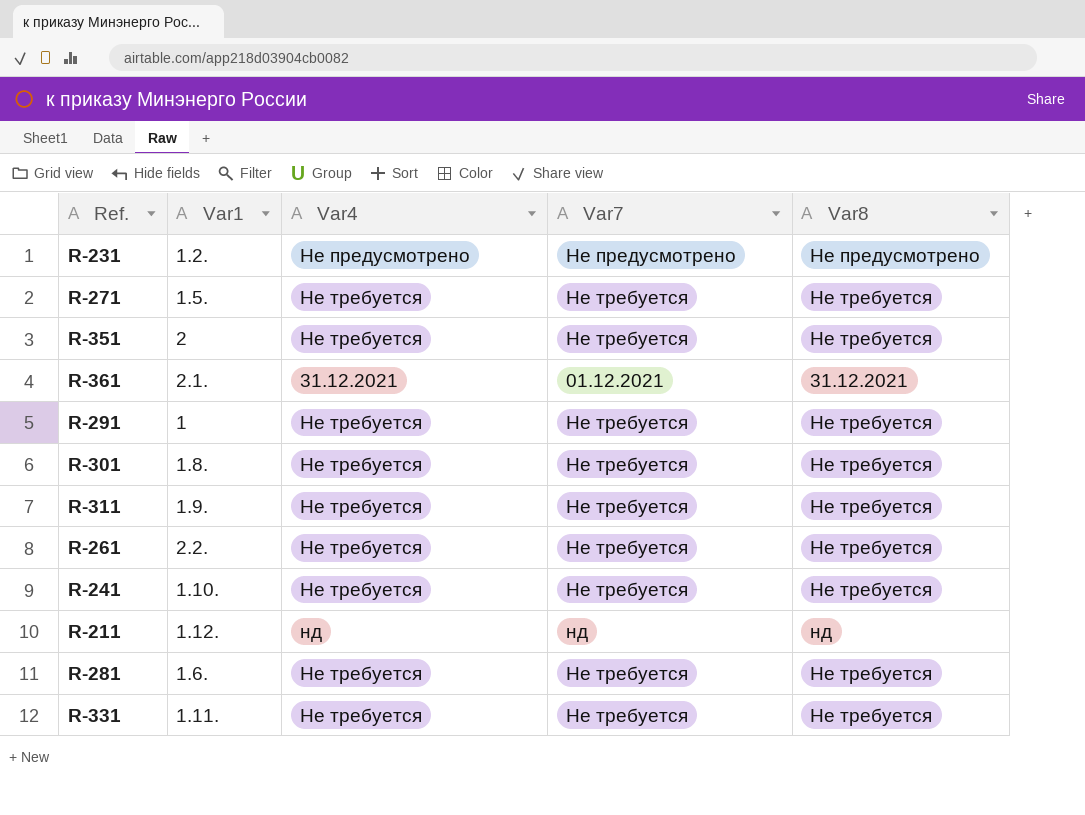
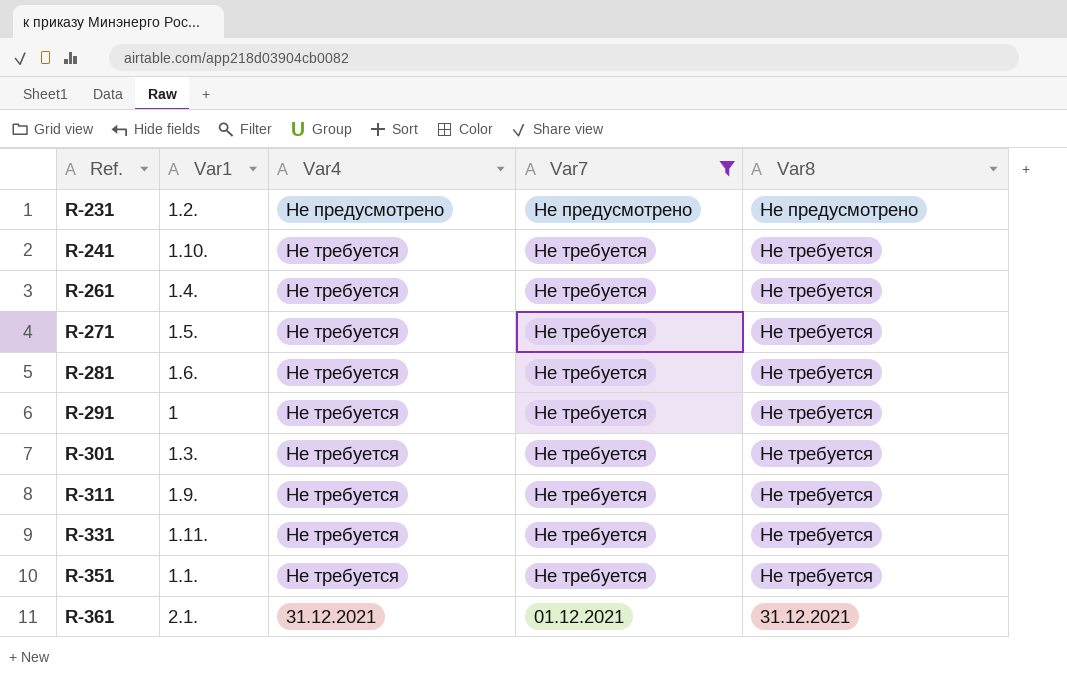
filter: none -> Var7 != нд
row order: none -> Ref. ascending
R-261 | Var1: 2.2. -> 1.4.
R-301 | Var1: 1.8. -> 1.3.
R-351 | Var1: 2 -> 1.1.

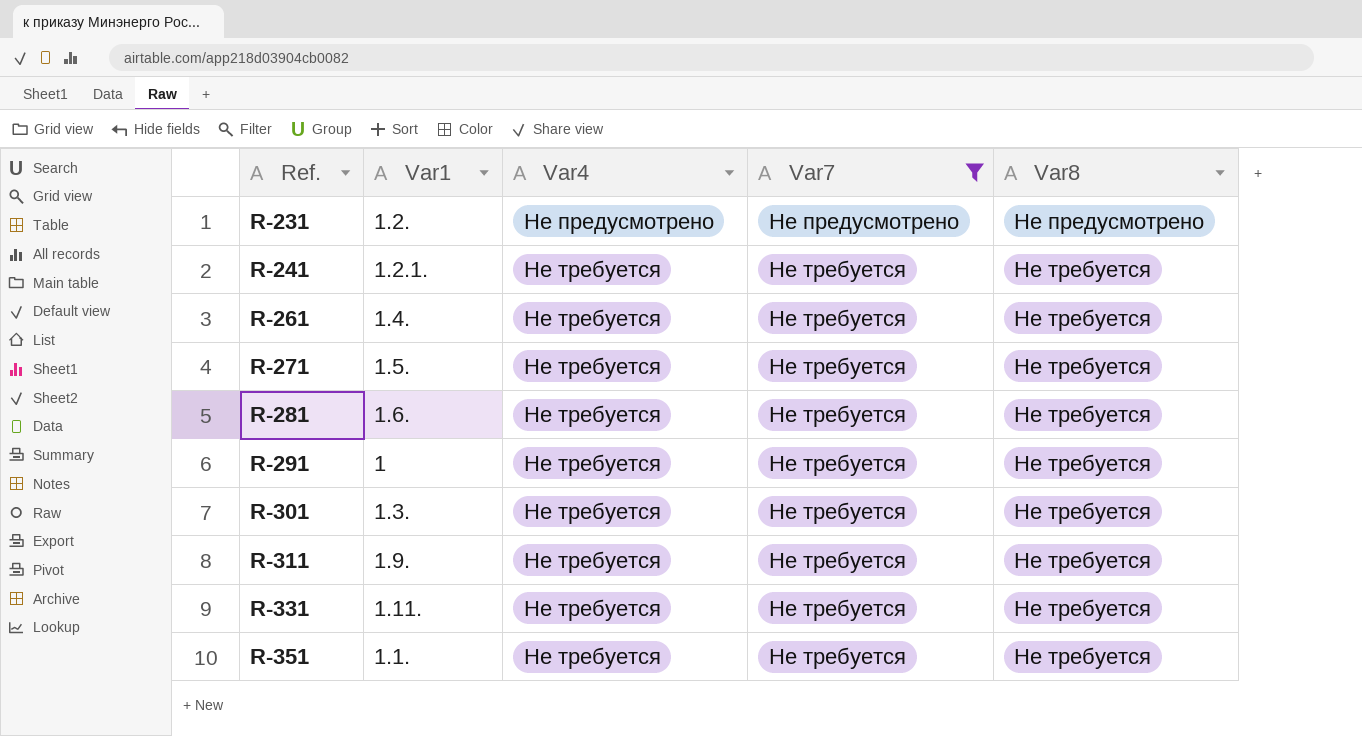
row R-361: 2.1. | 31.12.2021 | 01.12.2021 | 31.12.2021 -> none
R-241 | Var1: 1.10. -> 1.2.1.

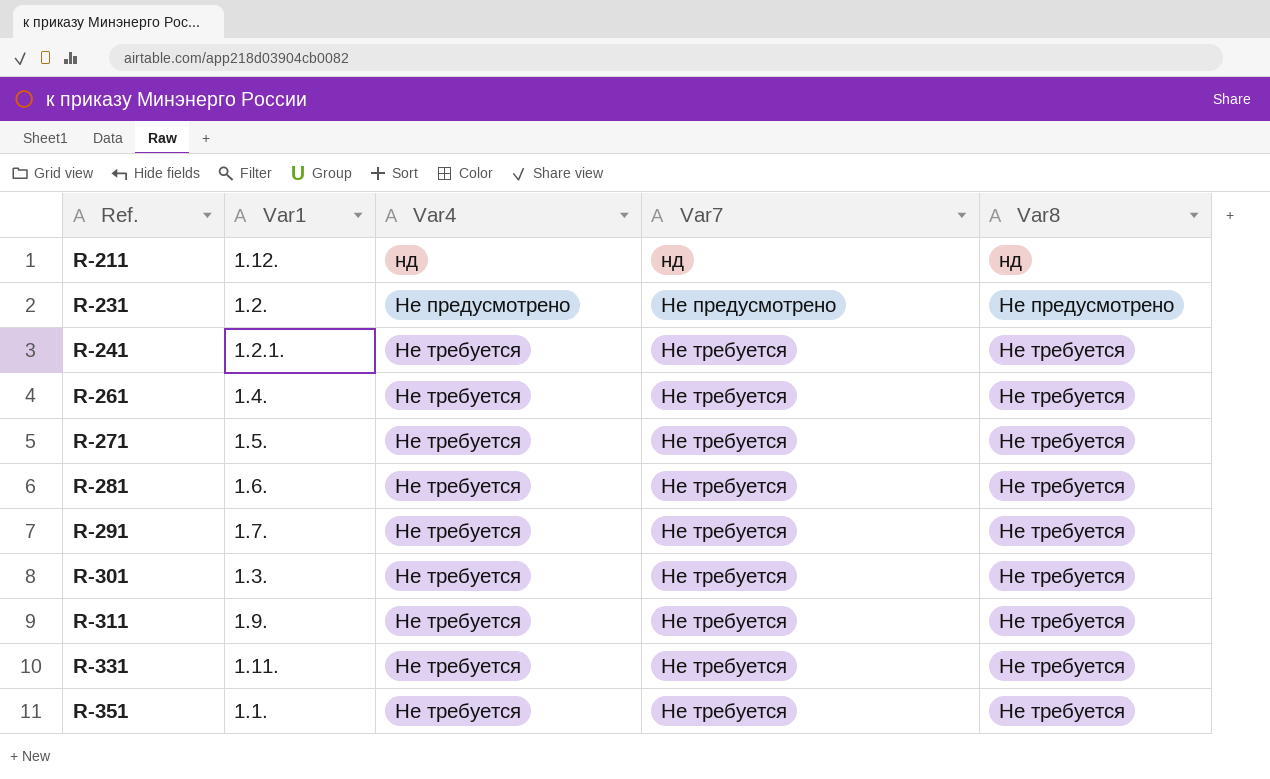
filter: Var7 != нд -> none
R-291 | Var1: 1 -> 1.7.

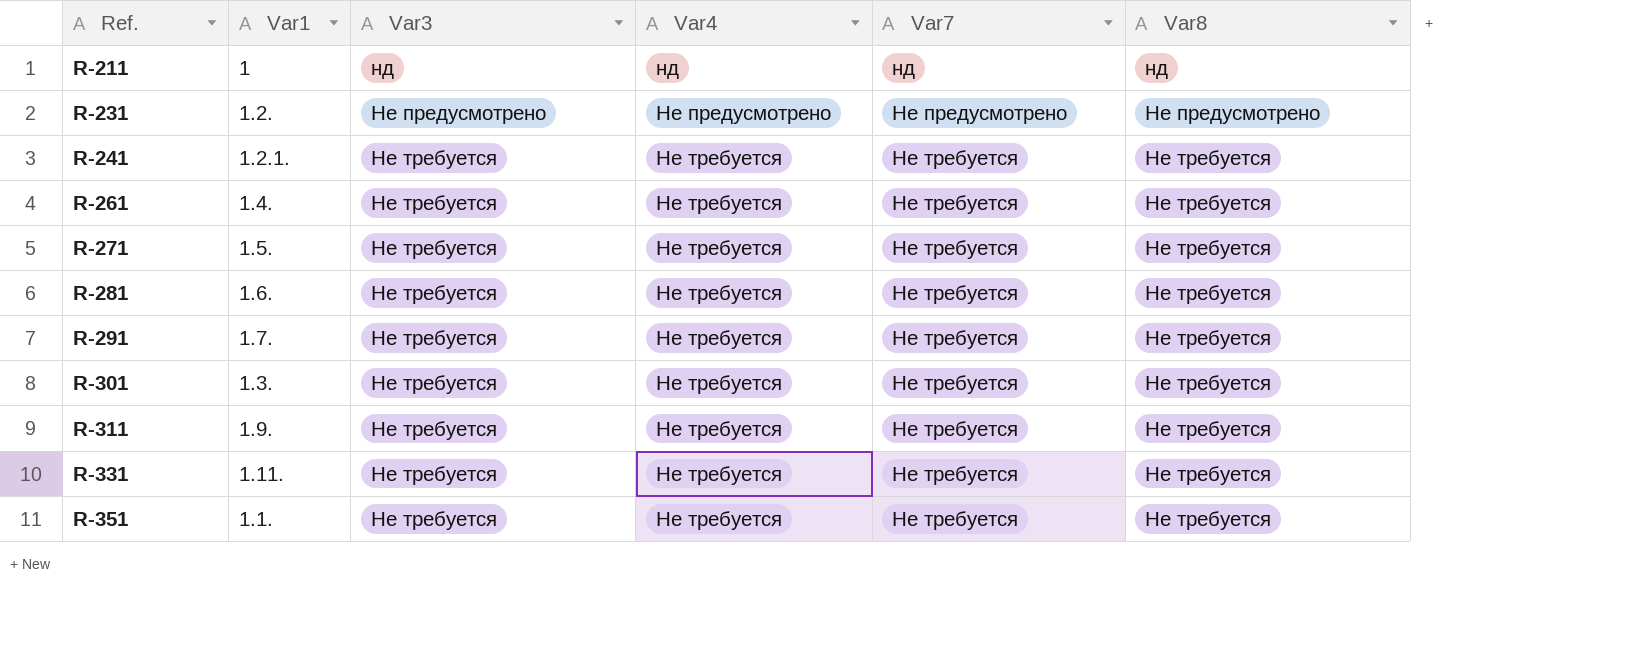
column Var3 | position: none -> 3
R-211 | Var1: 1.12. -> 1

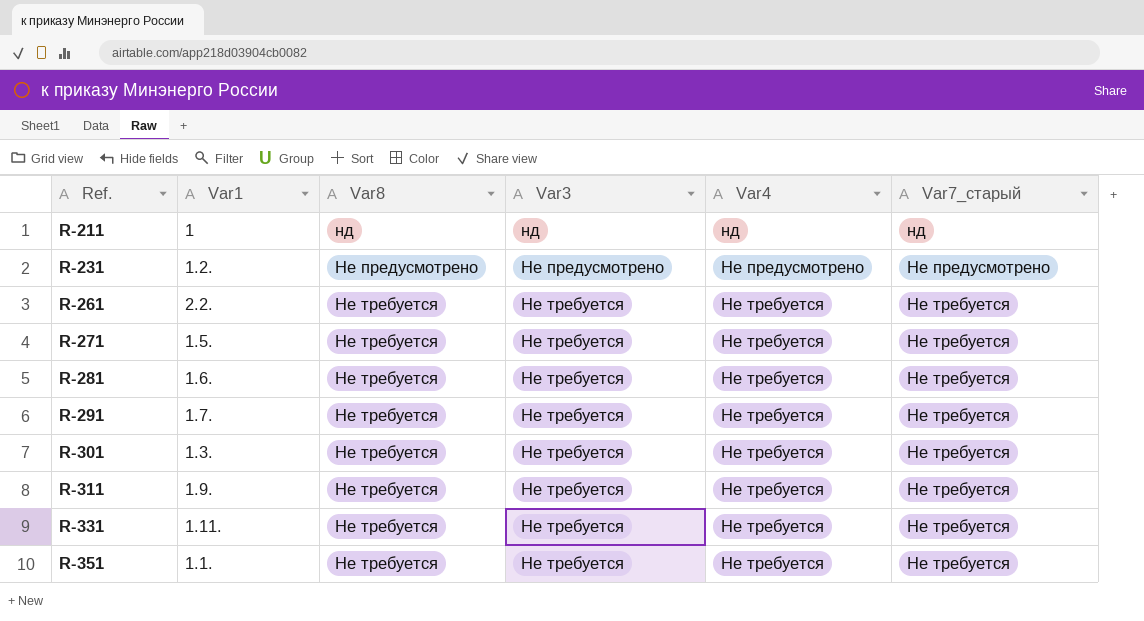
column Var8 | position: 6 -> 3
column name: Var7 -> Var7_старый
row R-241: 1.2.1. | Не требуется | Не требуется | Не требуется | Не требуется -> none
R-261 | Var1: 1.4. -> 2.2.

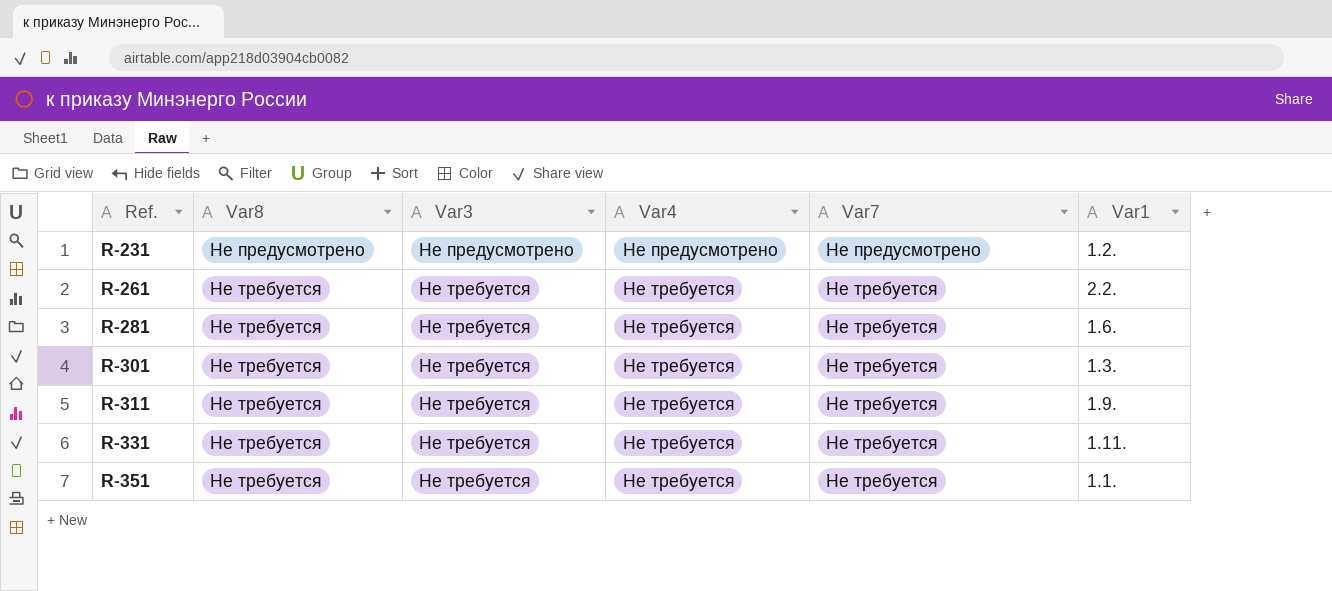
column name: Var7_старый -> Var7
column Var1 | position: 2 -> 6
row R-211: 1 | нд | нд | нд | нд -> none
row R-271: 1.5. | Не требуется | Не требуется | Не требуется | Не требуется -> none
row R-291: 1.7. | Не требуется | Не требуется | Не требуется | Не требуется -> none

